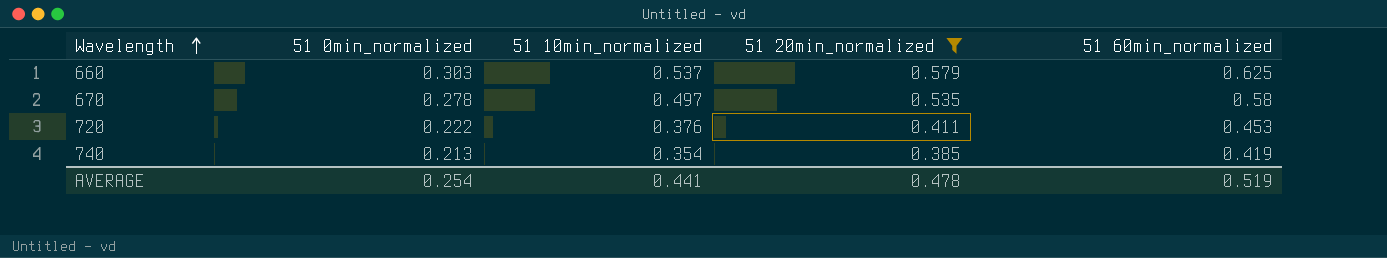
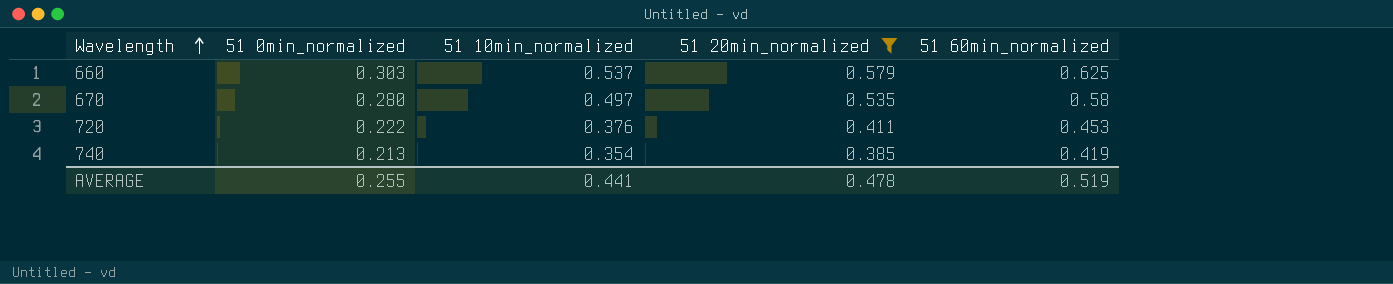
670 | 51 0min_normalized: 0.278 -> 0.280
AVERAGE | 51 0min_normalized: 0.254 -> 0.255

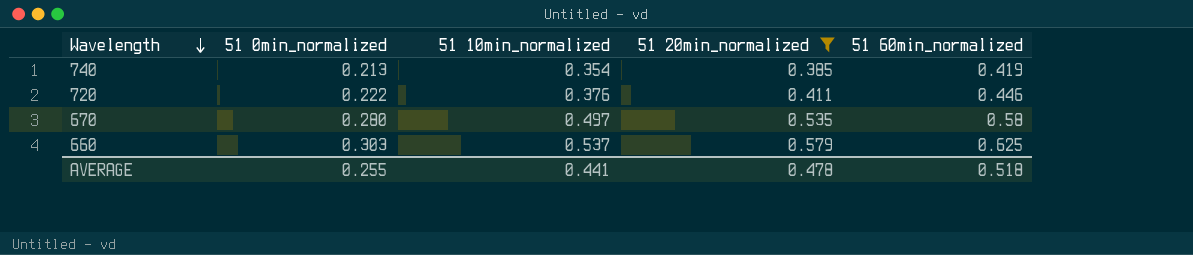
row order: Wavelength ascending -> Wavelength descending
720 | 51 60min_normalized: 0.453 -> 0.446
AVERAGE | 51 60min_normalized: 0.519 -> 0.518

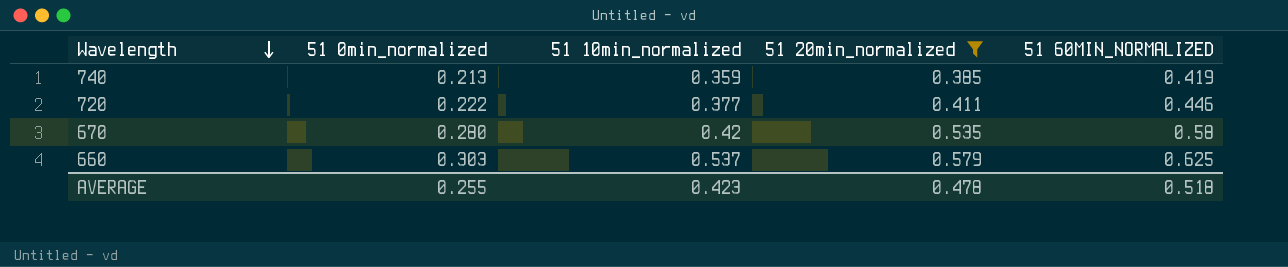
column name: 51 60min_normalized -> 51 60MIN_NORMALIZED
740 | 51 10min_normalized: 0.354 -> 0.359
720 | 51 10min_normalized: 0.376 -> 0.377
670 | 51 10min_normalized: 0.497 -> 0.42
AVERAGE | 51 10min_normalized: 0.441 -> 0.423

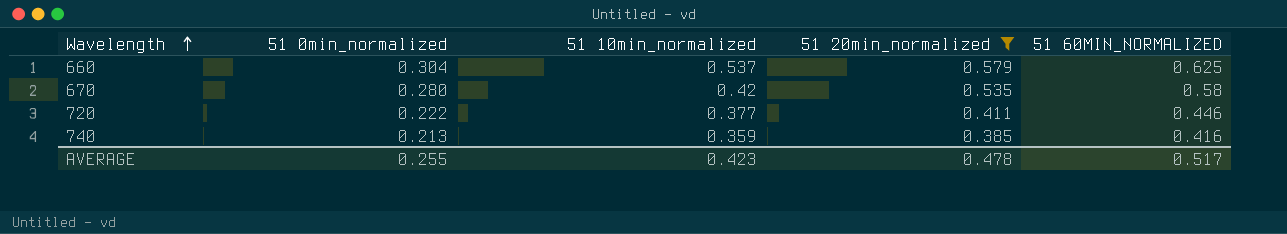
row order: Wavelength descending -> Wavelength ascending
660 | 51 0min_normalized: 0.303 -> 0.304
740 | 51 60MIN_NORMALIZED: 0.419 -> 0.416
AVERAGE | 51 60MIN_NORMALIZED: 0.518 -> 0.517

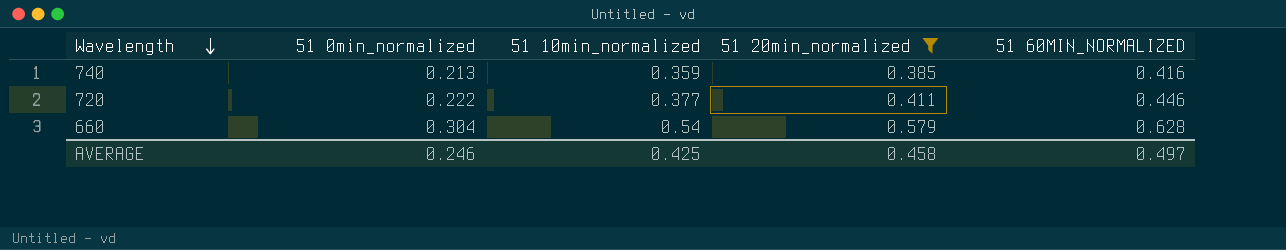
row order: Wavelength ascending -> Wavelength descending
row 670: 0.280 | 0.42 | 0.535 | 0.58 -> none
660 | 51 10min_normalized: 0.537 -> 0.54
660 | 51 60MIN_NORMALIZED: 0.625 -> 0.628
AVERAGE | 51 0min_normalized: 0.255 -> 0.246
AVERAGE | 51 10min_normalized: 0.423 -> 0.425
AVERAGE | 51 20min_normalized: 0.478 -> 0.458
AVERAGE | 51 60MIN_NORMALIZED: 0.517 -> 0.497

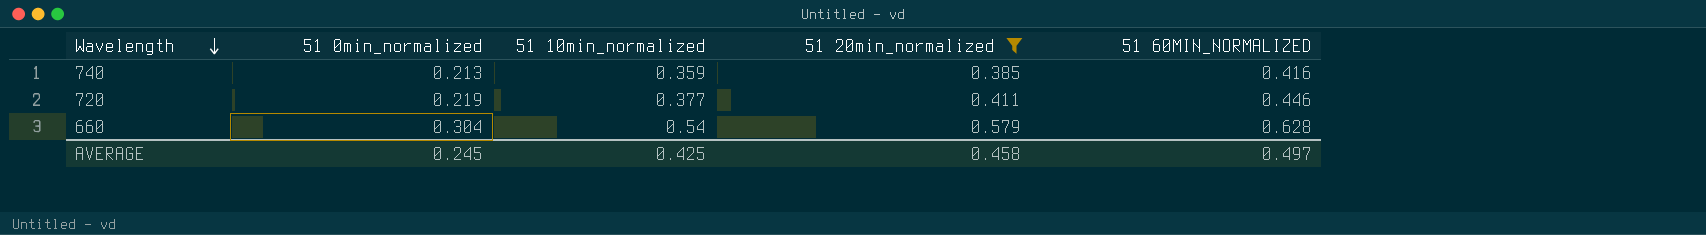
720 | 51 0min_normalized: 0.222 -> 0.219
AVERAGE | 51 0min_normalized: 0.246 -> 0.245

